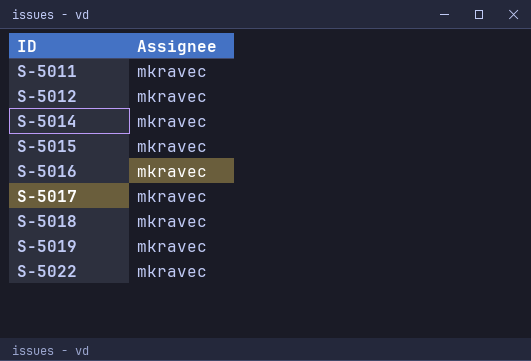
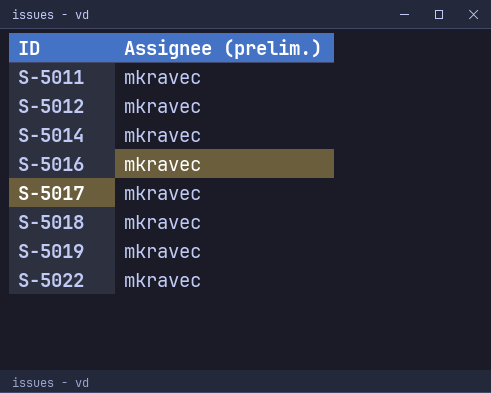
column name: Assignee -> Assignee (prelim.)
row S-5015: mkravec -> none

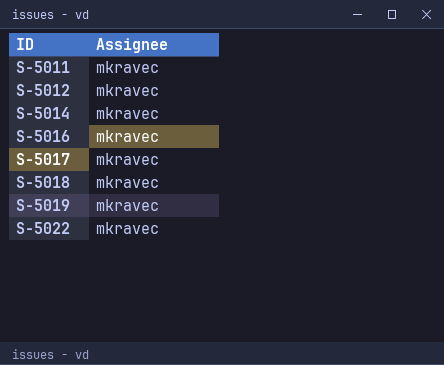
column name: Assignee (prelim.) -> Assignee

